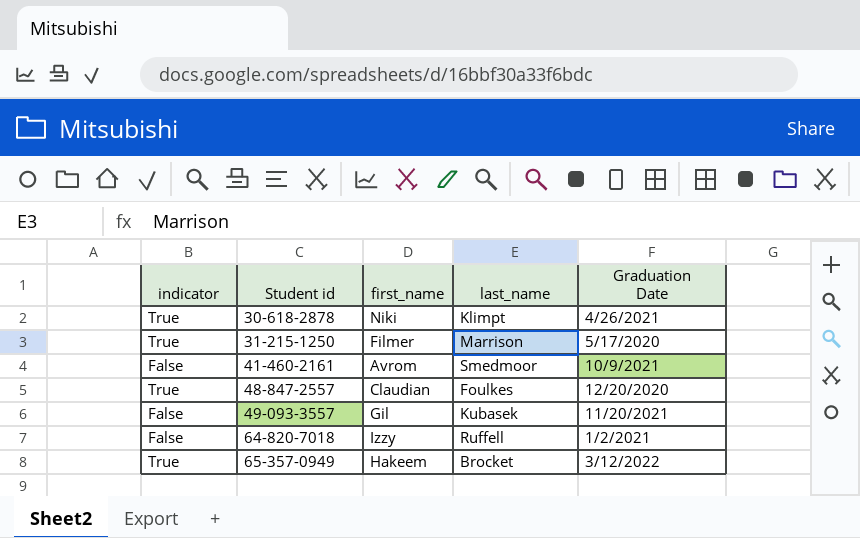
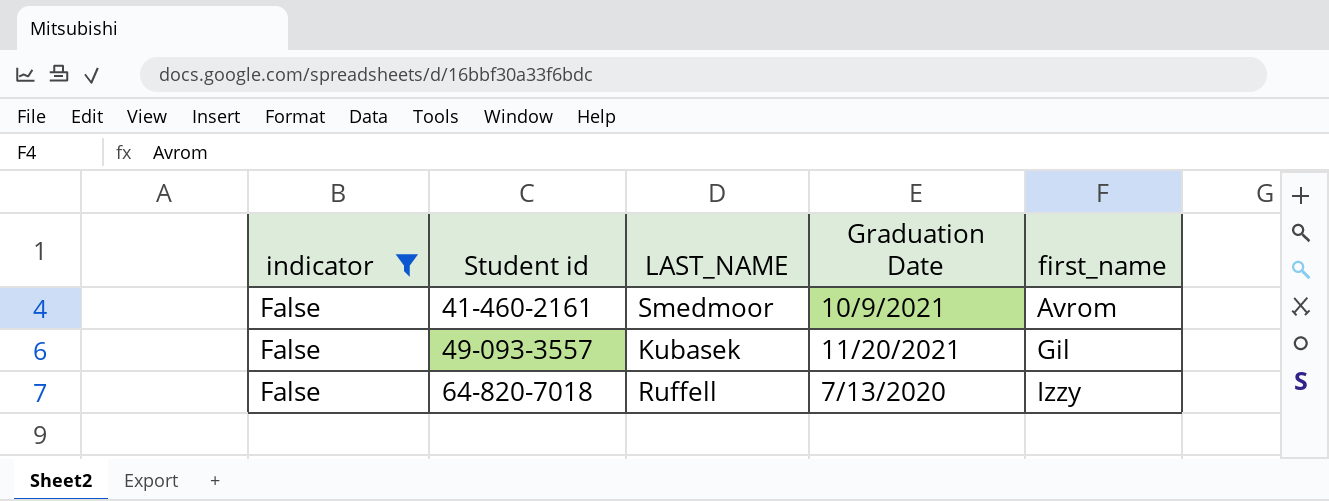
filter: none -> indicator = False
column name: last_name -> LAST_NAME
column first_name | position: 3 -> 5
64-820-7018 | Graduation Date: 1/2/2021 -> 7/13/2020

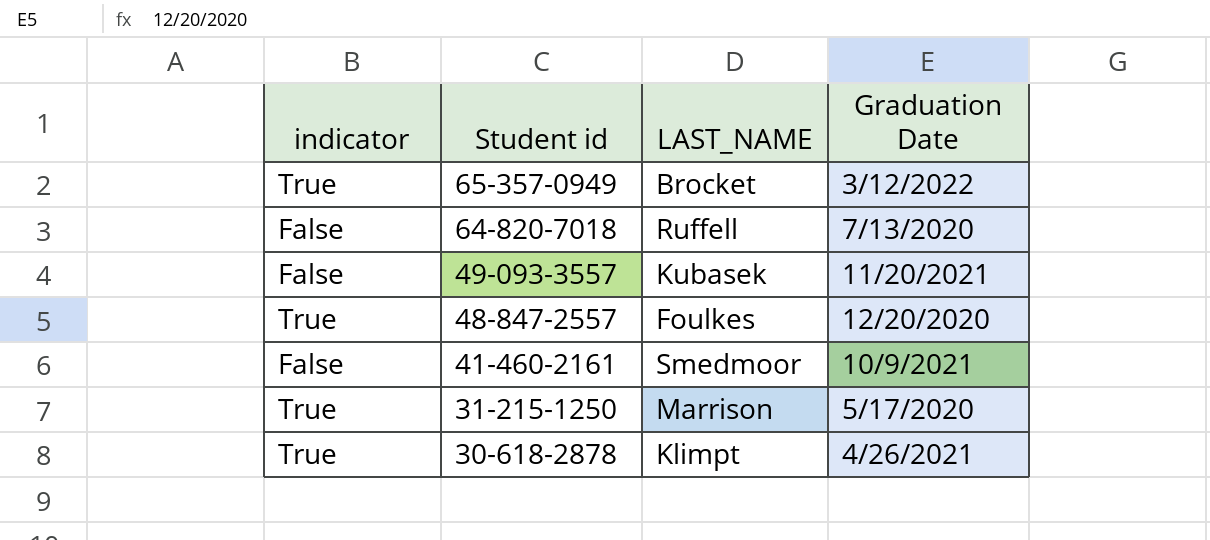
filter: indicator = False -> none
row order: Student id ascending -> Student id descending
column first_name | position: 5 -> none

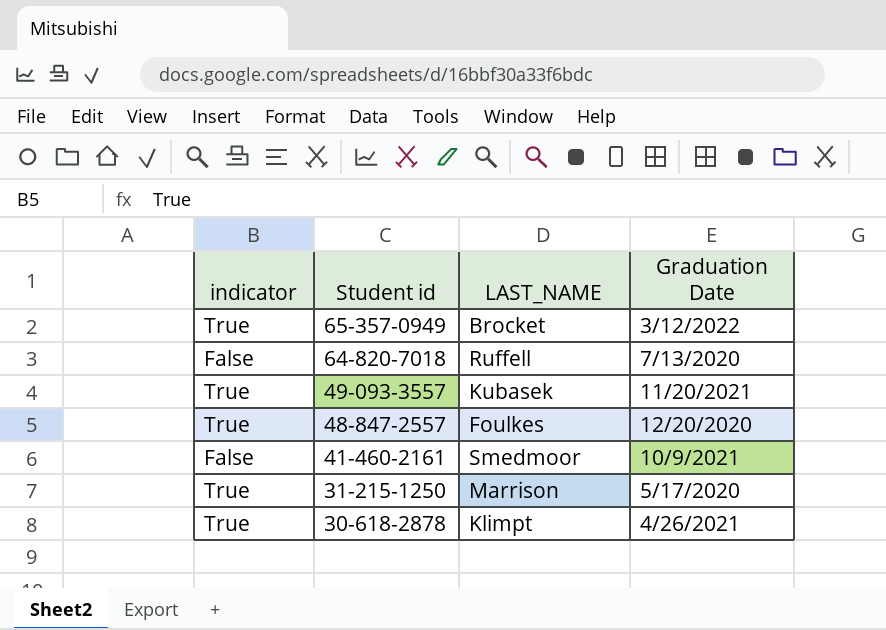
49-093-3557 | indicator: False -> True

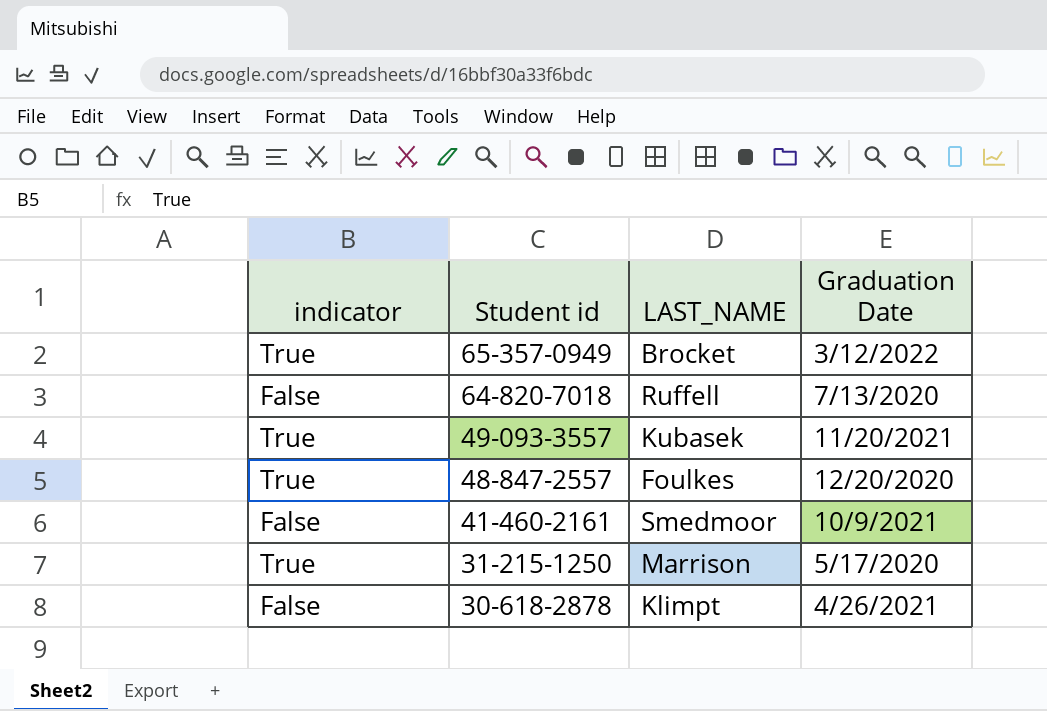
30-618-2878 | indicator: True -> False

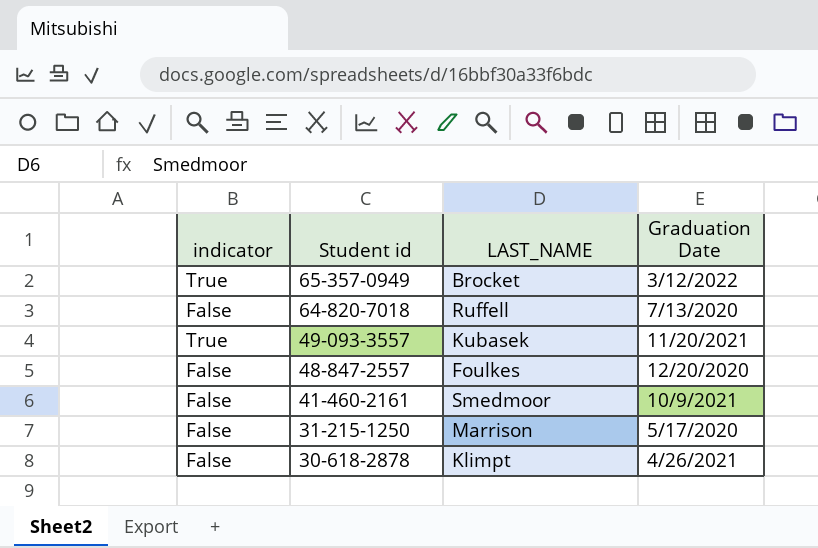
48-847-2557 | indicator: True -> False
31-215-1250 | indicator: True -> False

